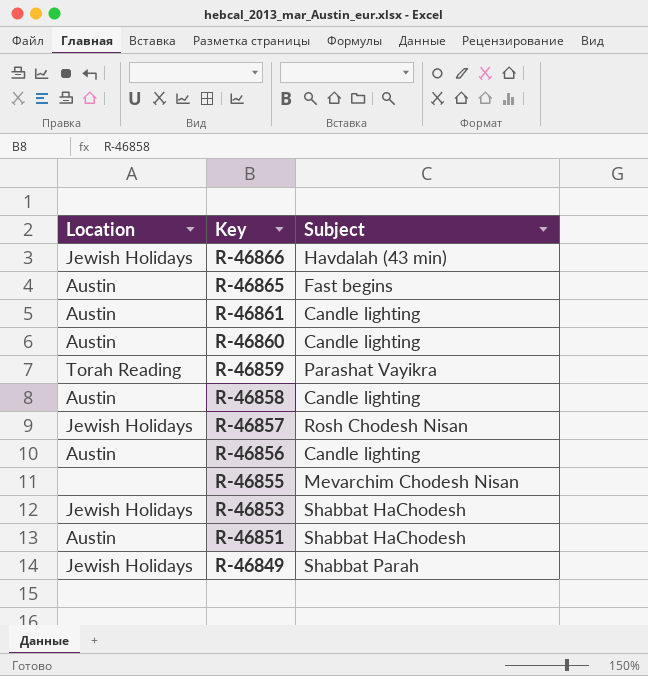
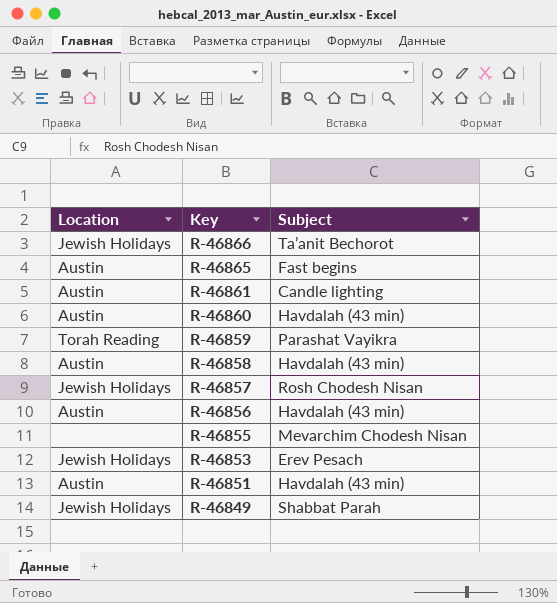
R-46866 | Subject: Havdalah (43 min) -> Ta’anit Bechorot
R-46860 | Subject: Candle lighting -> Havdalah (43 min)
R-46858 | Subject: Candle lighting -> Havdalah (43 min)
R-46856 | Subject: Candle lighting -> Havdalah (43 min)
R-46853 | Subject: Shabbat HaChodesh -> Erev Pesach
R-46851 | Subject: Shabbat HaChodesh -> Havdalah (43 min)

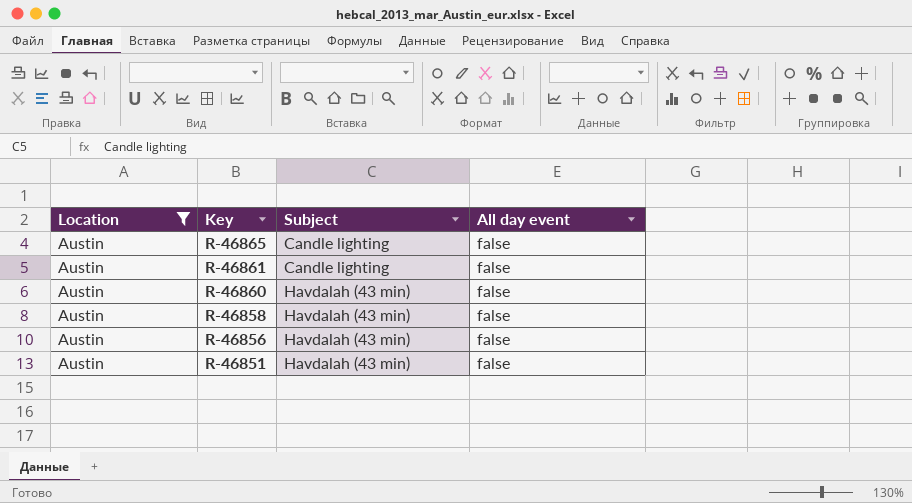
filter: none -> Location = Austin
column All day event | position: none -> 4
R-46865 | Subject: Fast begins -> Candle lighting

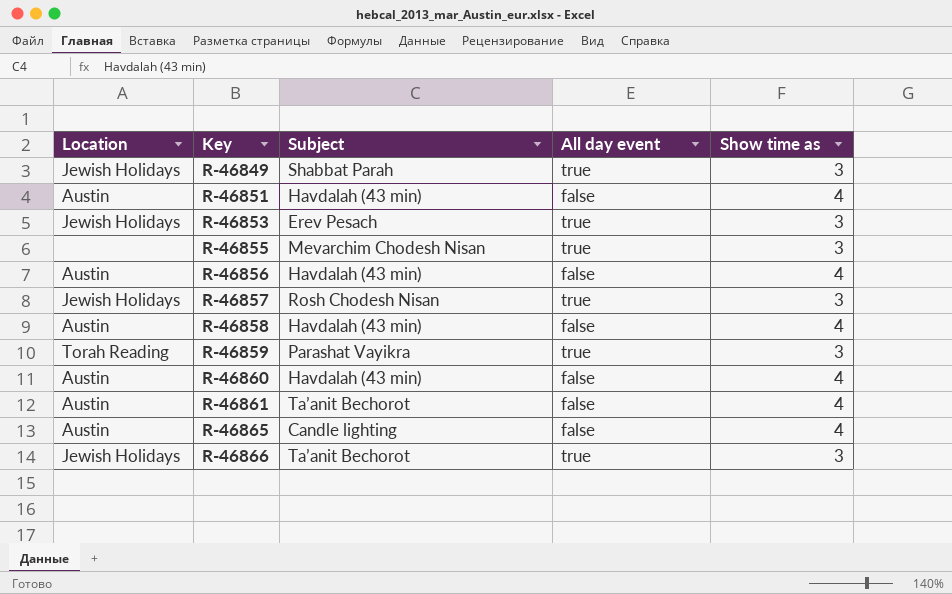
filter: Location = Austin -> none
row order: Key descending -> Key ascending
column Show time as | position: none -> 5
R-46861 | Subject: Candle lighting -> Ta’anit Bechorot

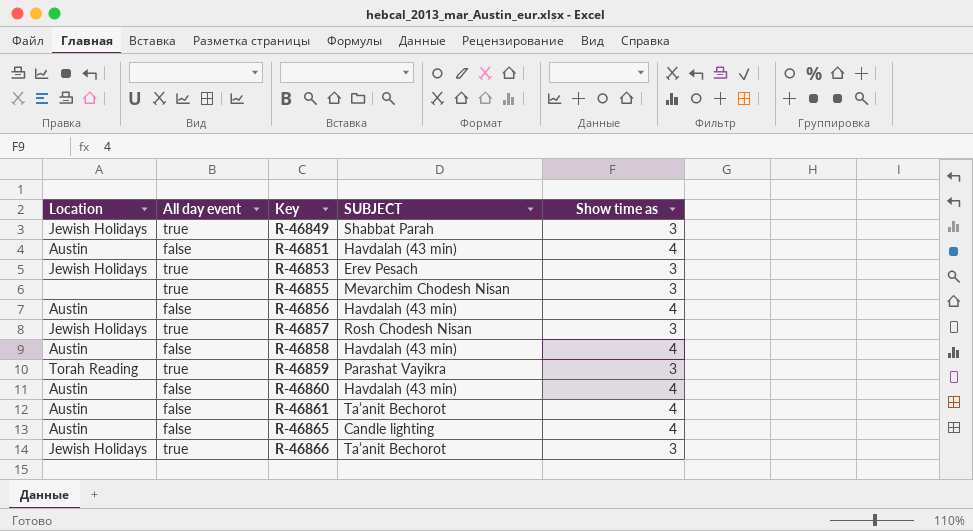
column All day event | position: 4 -> 2
column name: Subject -> SUBJECT

